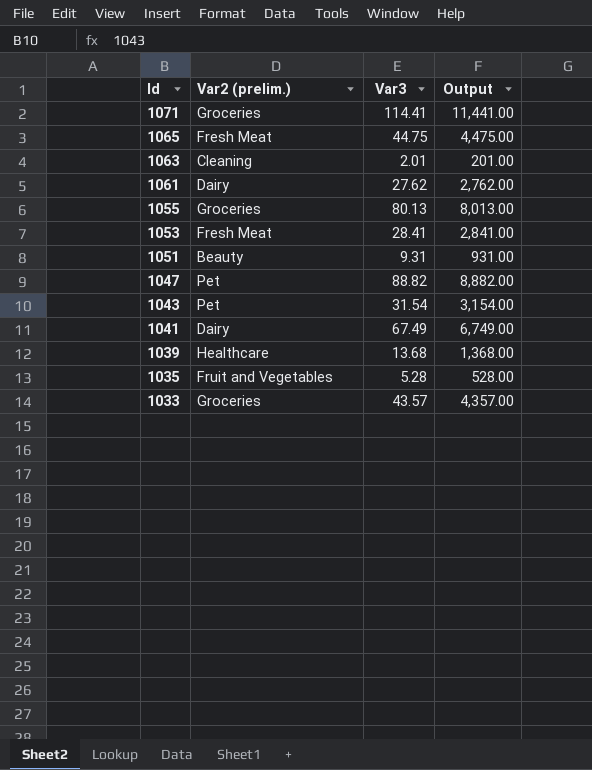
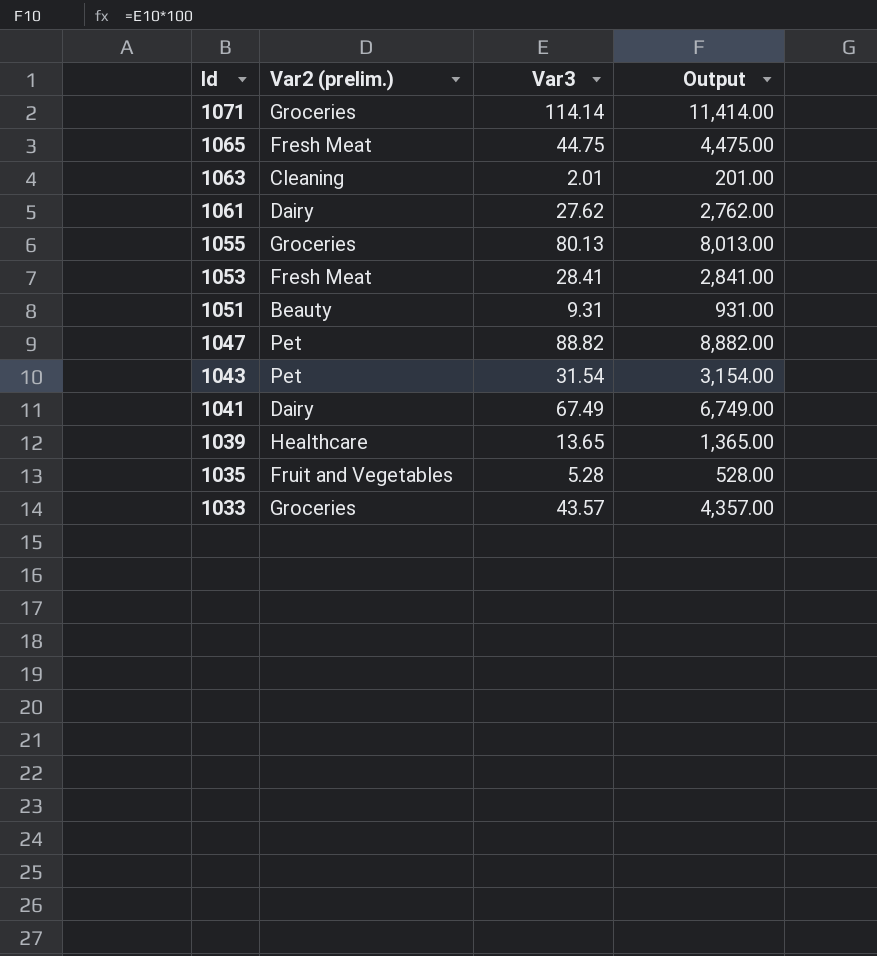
1071 | Var3: 114.41 -> 114.14
1071 | Output: 11,441.00 -> 11,414.00
1039 | Var3: 13.68 -> 13.65
1039 | Output: 1,368.00 -> 1,365.00

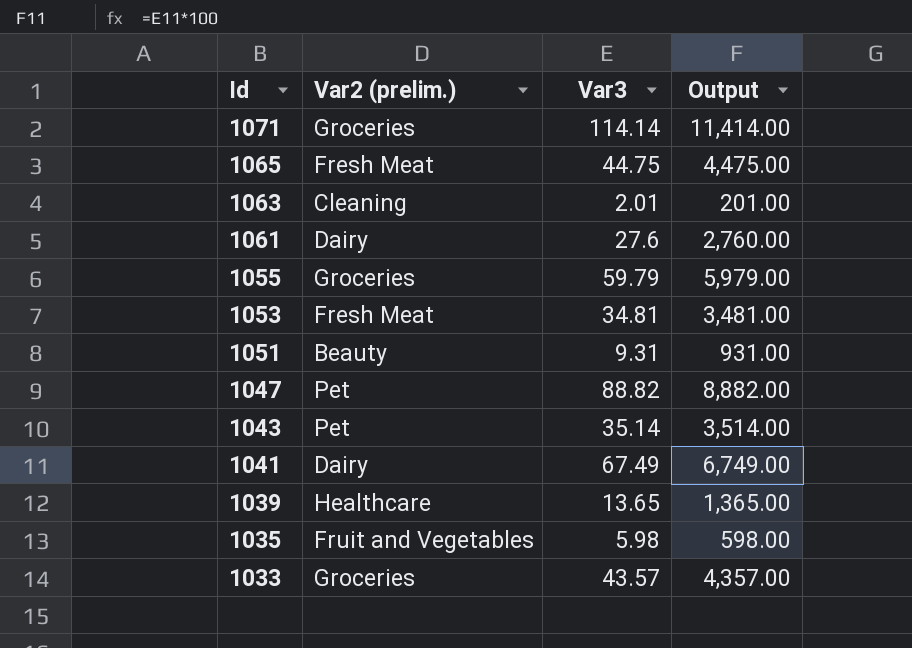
1061 | Var3: 27.62 -> 27.6
1061 | Output: 2,762.00 -> 2,760.00
1055 | Var3: 80.13 -> 59.79
1055 | Output: 8,013.00 -> 5,979.00
1053 | Var3: 28.41 -> 34.81
1053 | Output: 2,841.00 -> 3,481.00
1043 | Var3: 31.54 -> 35.14
1043 | Output: 3,154.00 -> 3,514.00
1035 | Var3: 5.28 -> 5.98
1035 | Output: 528.00 -> 598.00

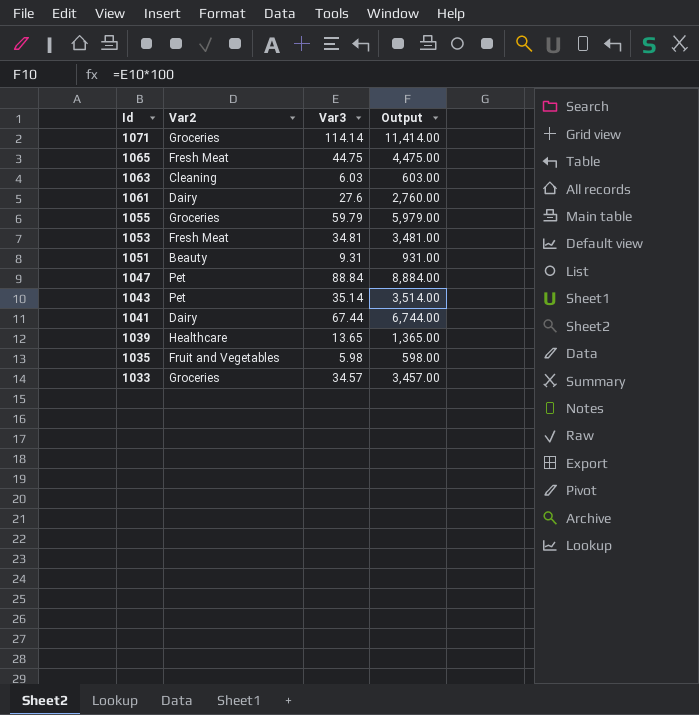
column name: Var2 (prelim.) -> Var2
1063 | Var3: 2.01 -> 6.03
1063 | Output: 201.00 -> 603.00
1047 | Var3: 88.82 -> 88.84
1047 | Output: 8,882.00 -> 8,884.00
1041 | Var3: 67.49 -> 67.44
1041 | Output: 6,749.00 -> 6,744.00
1033 | Var3: 43.57 -> 34.57
1033 | Output: 4,357.00 -> 3,457.00

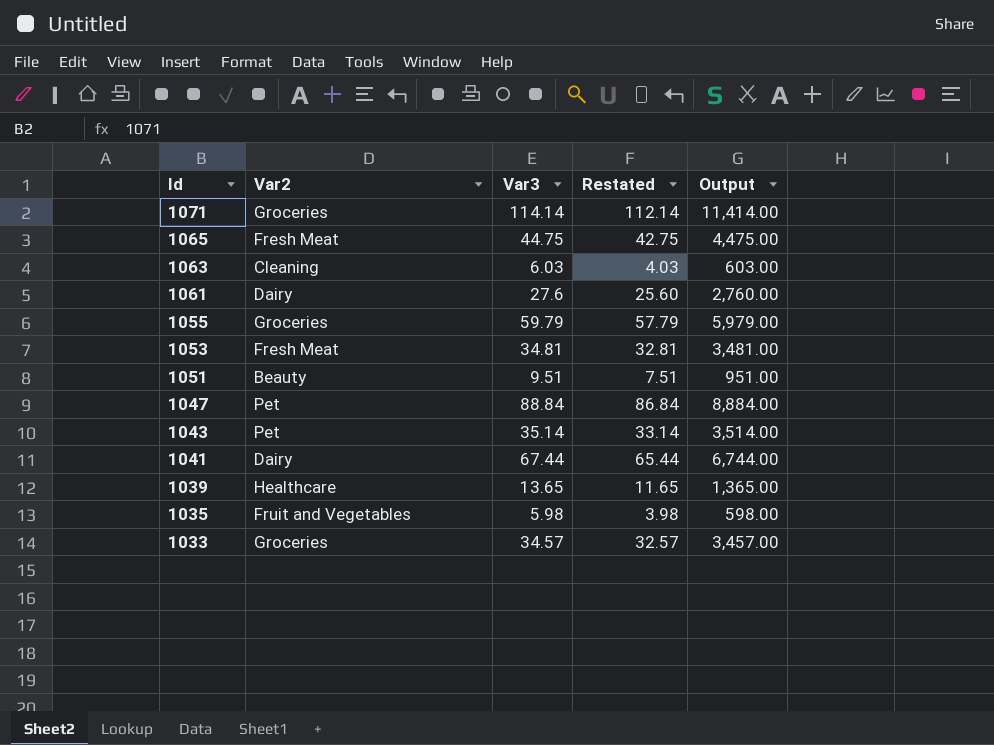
column Restated | formula: none -> [Var3] - 2
1051 | Var3: 9.31 -> 9.51
1051 | Output: 931.00 -> 951.00

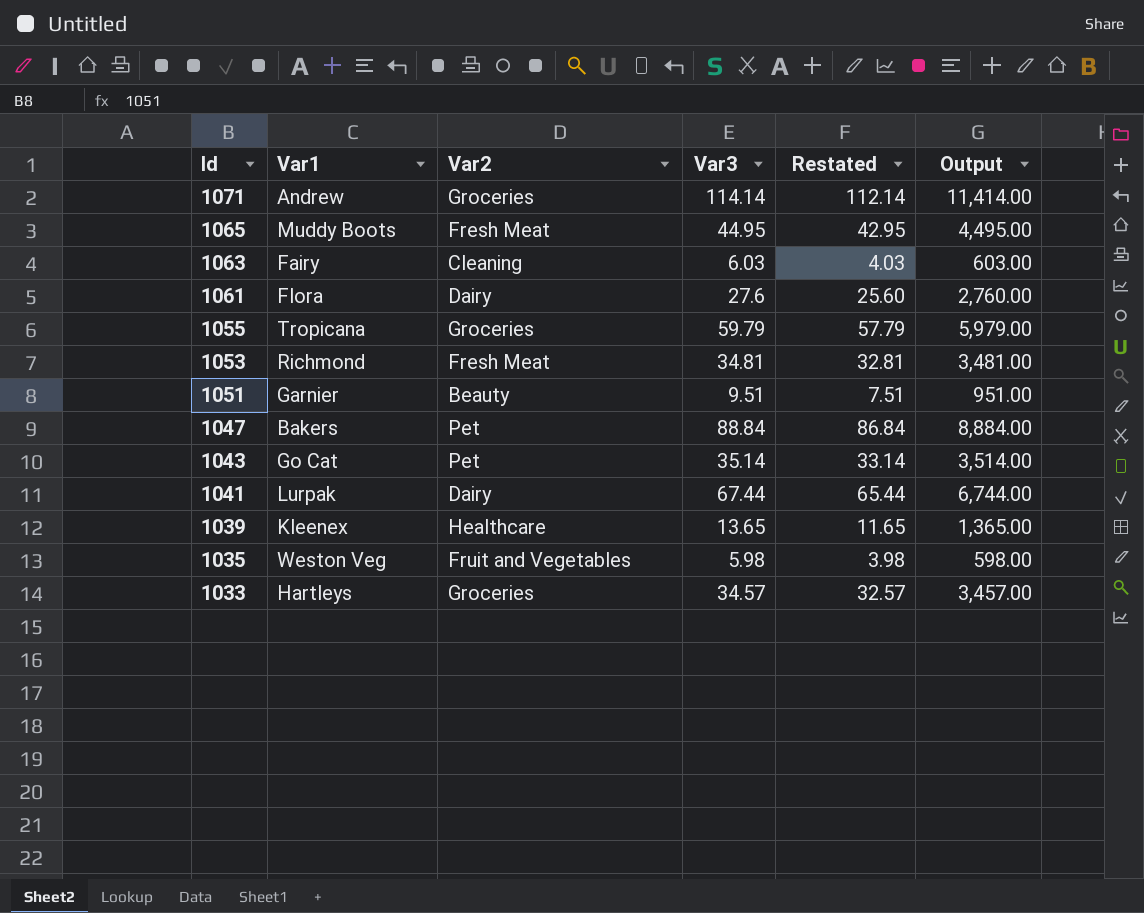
column Var1 | position: none -> 2
1065 | Var3: 44.75 -> 44.95
1065 | Restated: 42.75 -> 42.95
1065 | Output: 4,475.00 -> 4,495.00

